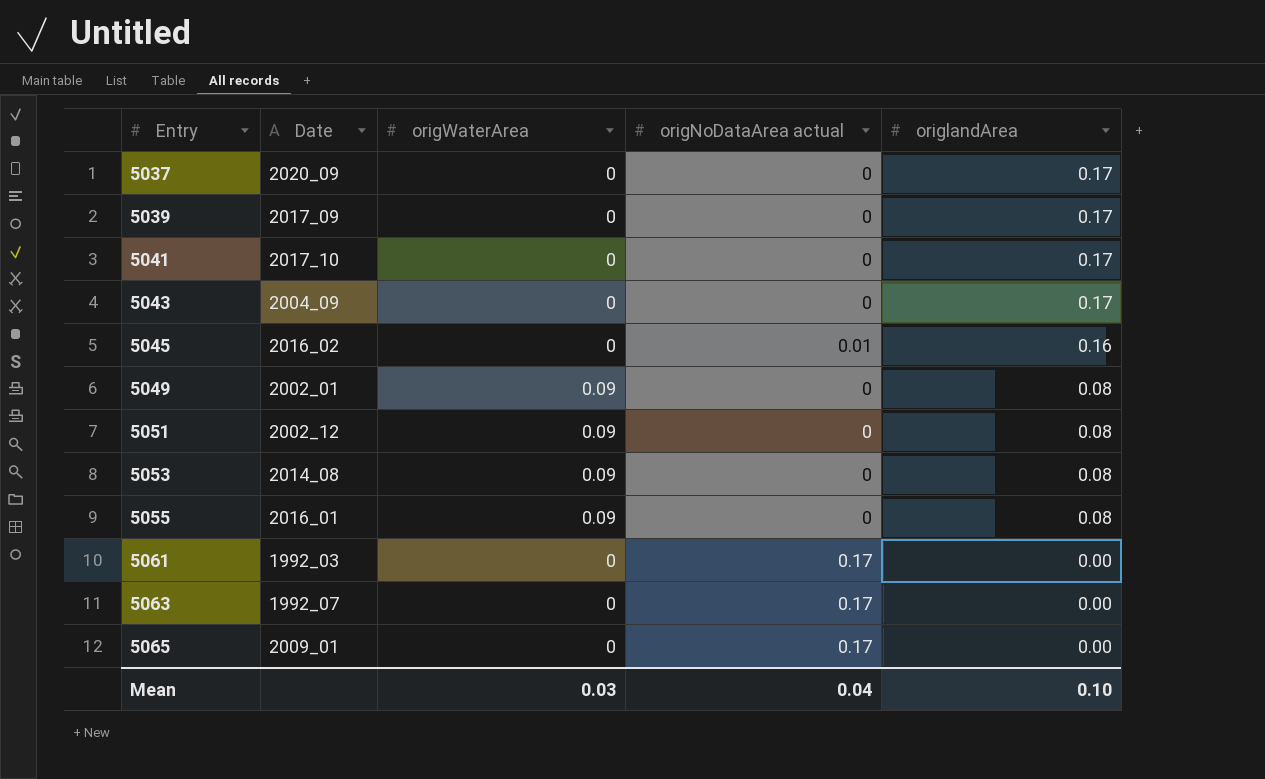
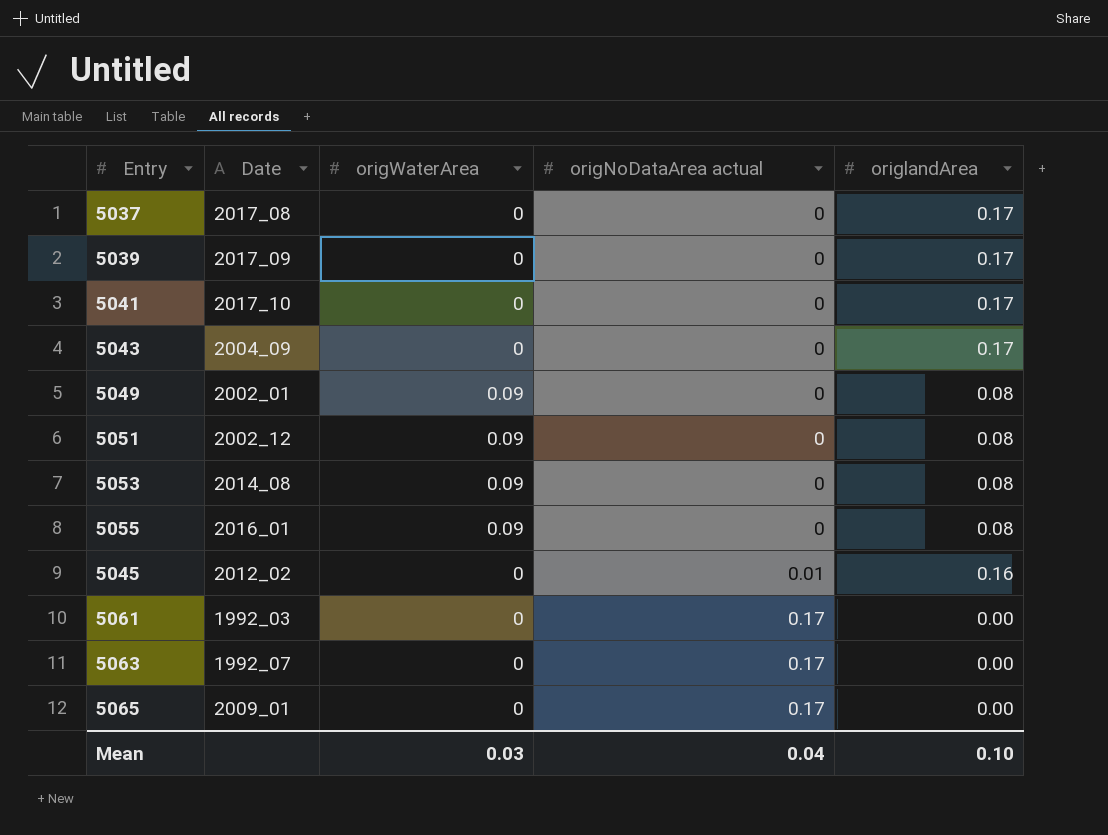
row order: Entry ascending -> origNoDataArea actual ascending
5037 | Date: 2020_09 -> 2017_08
5045 | Date: 2016_02 -> 2012_02

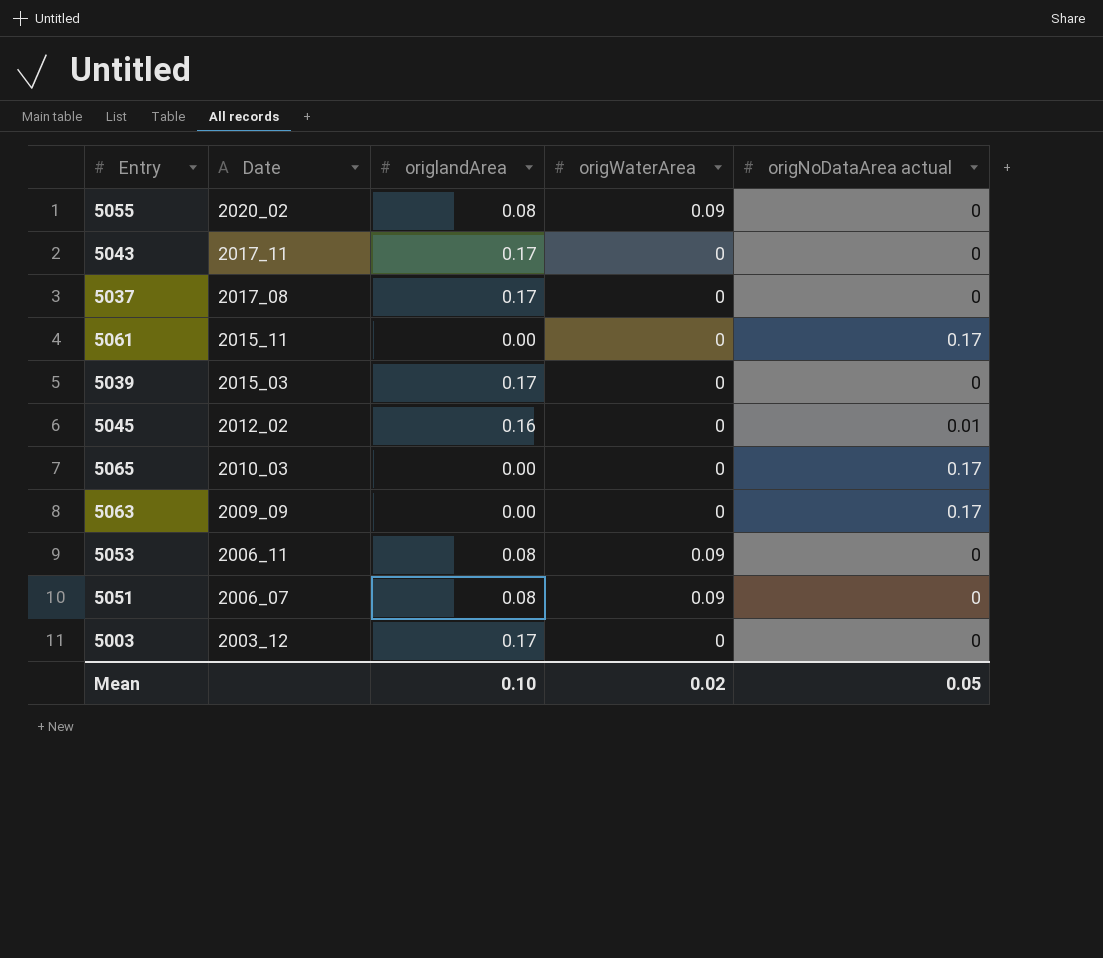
row order: origNoDataArea actual ascending -> Date descending
column origlandArea | position: 5 -> 3
row 5041: 2017_10 | 0 | 0 | 0.17 -> none
row 5049: 2002_01 | 0.09 | 0 | 0.08 -> none
5055 | Date: 2016_01 -> 2020_02
5043 | Date: 2004_09 -> 2017_11
5061 | Date: 1992_03 -> 2015_11
5039 | Date: 2017_09 -> 2015_03
5065 | Date: 2009_01 -> 2010_03
5063 | Date: 1992_07 -> 2009_09
5053 | Date: 2014_08 -> 2006_11
5051 | Date: 2002_12 -> 2006_07
row 5003: none -> 2003_12 | 0.17 | 0 | 0
Mean | origWaterArea: 0.03 -> 0.02
Mean | origNoDataArea actual: 0.04 -> 0.05

